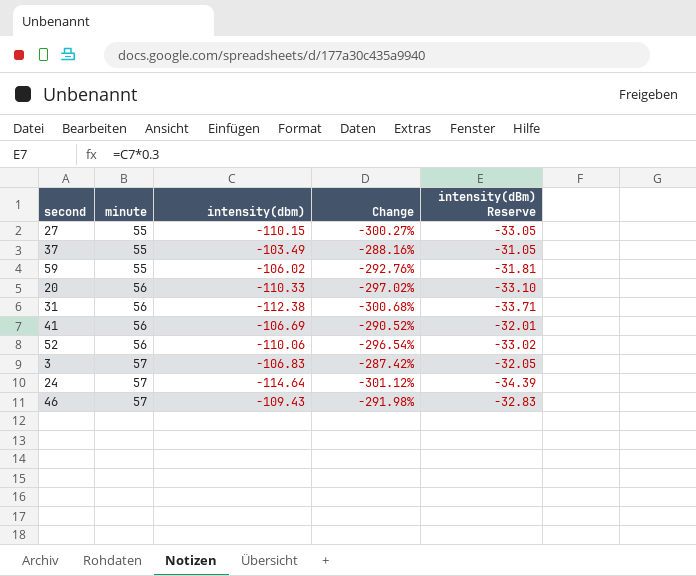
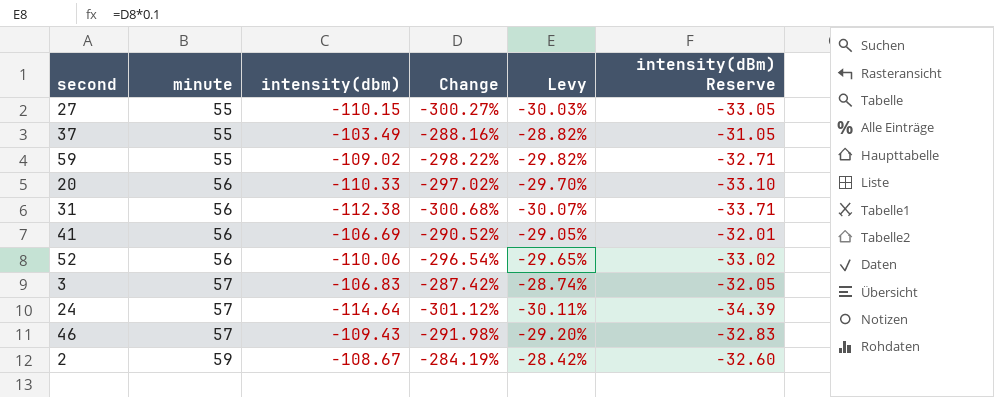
column Levy | formula: none -> [Change] * 0.1
59 | intensity(dbm): -106.02 -> -109.02
59 | Change: -292.76% -> -298.22%
59 | intensity(dBm) Reserve: -31.81 -> -32.71
row 2: none -> 59 | -108.67 | -284.19% | -28.42% | -32.60

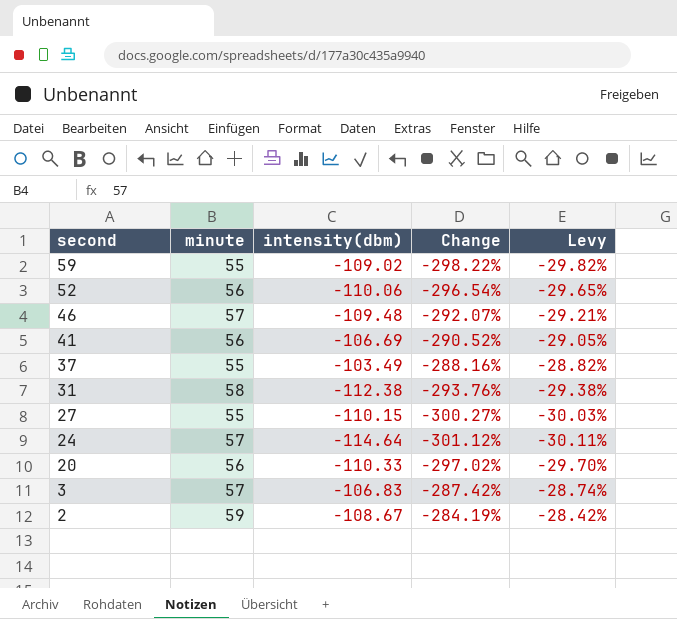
row order: minute ascending -> second descending
column intensity(dBm) Reserve | formula: [intensity(dbm)] * 0.3 -> none
46 | intensity(dbm): -109.43 -> -109.48
46 | Change: -291.98% -> -292.07%
46 | Levy: -29.20% -> -29.21%
31 | minute: 56 -> 58
31 | Change: -300.68% -> -293.76%
31 | Levy: -30.07% -> -29.38%

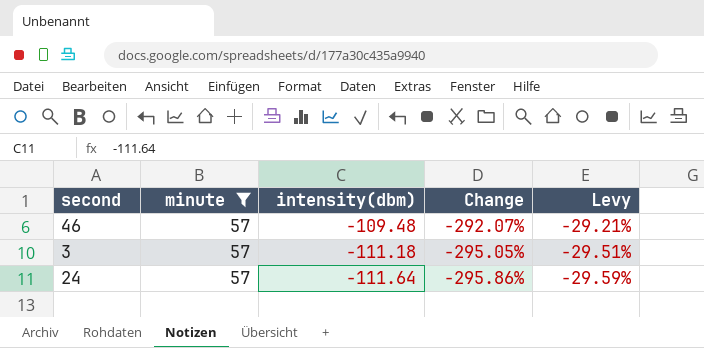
filter: none -> minute = 57
row order: second descending -> intensity(dbm) descending
3 | intensity(dbm): -106.83 -> -111.18
3 | Change: -287.42% -> -295.05%
3 | Levy: -28.74% -> -29.51%
24 | intensity(dbm): -114.64 -> -111.64
24 | Change: -301.12% -> -295.86%
24 | Levy: -30.11% -> -29.59%

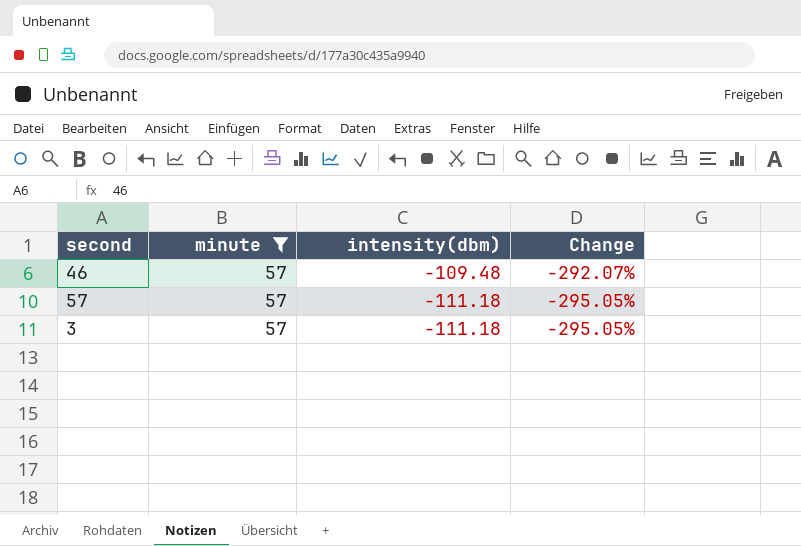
column Levy | formula: [Change] * 0.1 -> none
row 24: 57 | -111.64 | -295.86% | -29.59% -> none
row 57: none -> 57 | -111.18 | -295.05%

